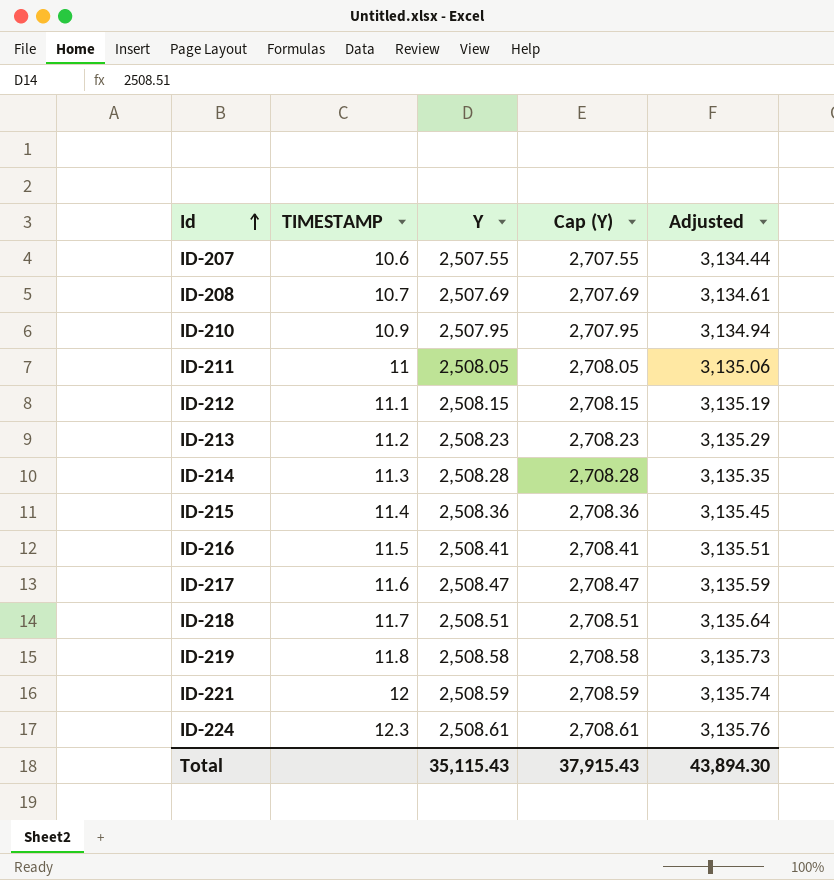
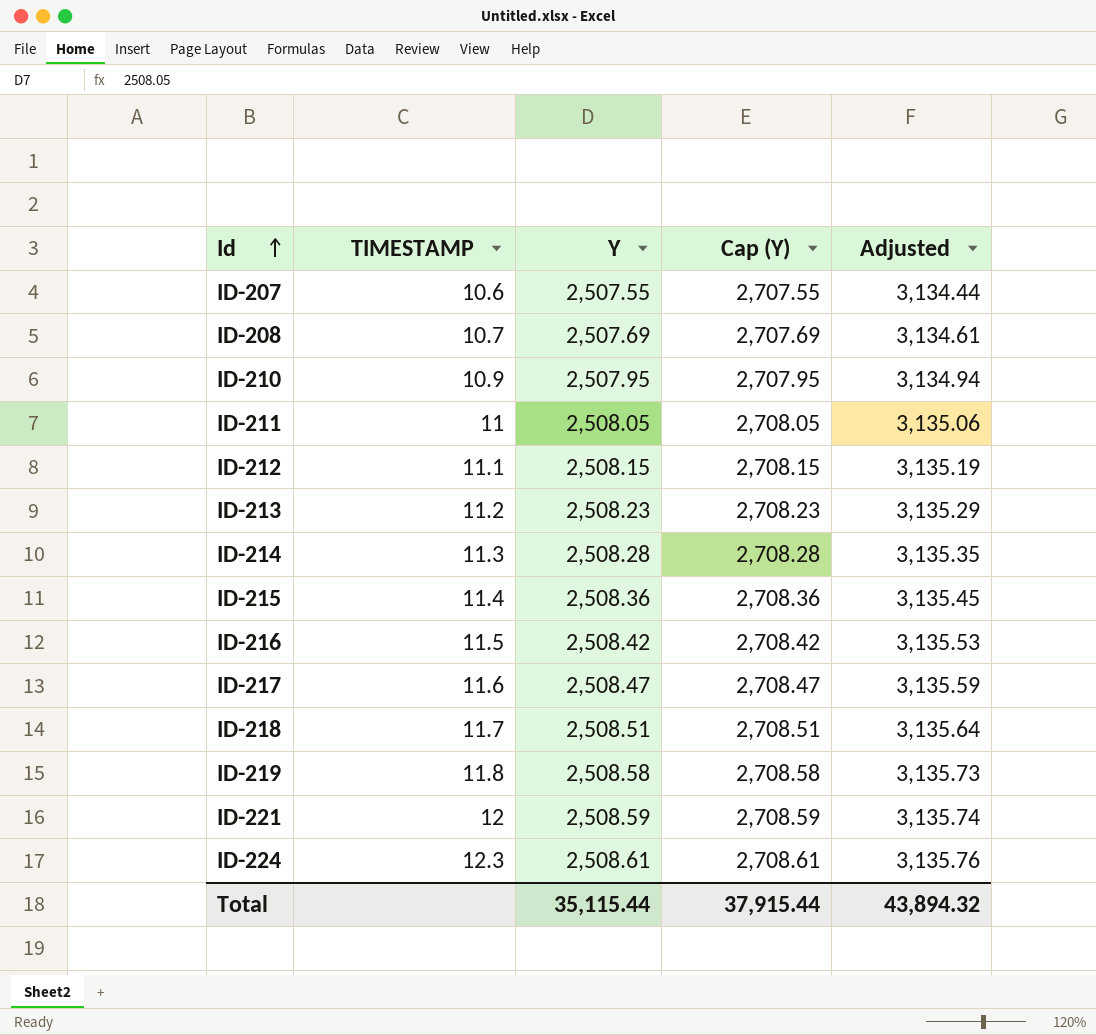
ID-216 | Y: 2,508.41 -> 2,508.42
ID-216 | Cap (Y): 2,708.41 -> 2,708.42
ID-216 | Adjusted: 3,135.51 -> 3,135.53
Total | Y: 35,115.43 -> 35,115.44
Total | Cap (Y): 37,915.43 -> 37,915.44
Total | Adjusted: 43,894.30 -> 43,894.32

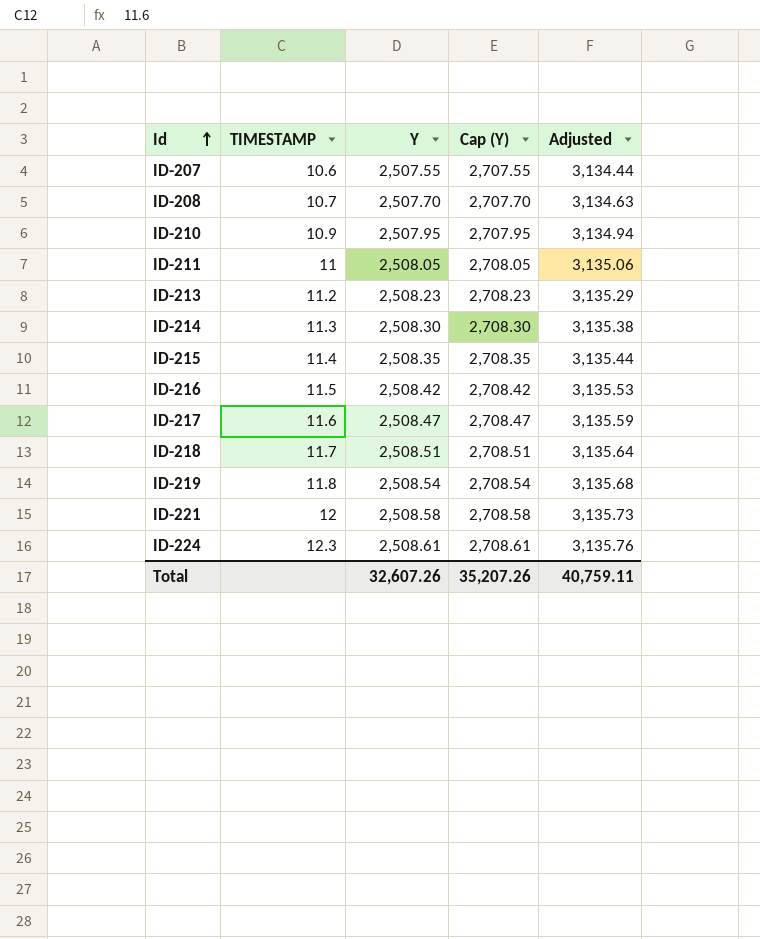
row ID-212: 11.1 | 2,508.15 | 2,708.15 | 3,135.19 -> none
ID-208 | Y: 2,507.69 -> 2,507.70
ID-208 | Cap (Y): 2,707.69 -> 2,707.70
ID-208 | Adjusted: 3,134.61 -> 3,134.63
ID-214 | Y: 2,508.28 -> 2,508.30
ID-214 | Cap (Y): 2,708.28 -> 2,708.30
ID-214 | Adjusted: 3,135.35 -> 3,135.38
ID-215 | Y: 2,508.36 -> 2,508.35
ID-215 | Cap (Y): 2,708.36 -> 2,708.35
ID-215 | Adjusted: 3,135.45 -> 3,135.44
ID-219 | Y: 2,508.58 -> 2,508.54
ID-219 | Cap (Y): 2,708.58 -> 2,708.54
ID-219 | Adjusted: 3,135.73 -> 3,135.68
ID-221 | Y: 2,508.59 -> 2,508.58
ID-221 | Cap (Y): 2,708.59 -> 2,708.58
ID-221 | Adjusted: 3,135.74 -> 3,135.73
Total | Y: 35,115.44 -> 32,607.26
Total | Cap (Y): 37,915.44 -> 35,207.26
Total | Adjusted: 43,894.32 -> 40,759.11

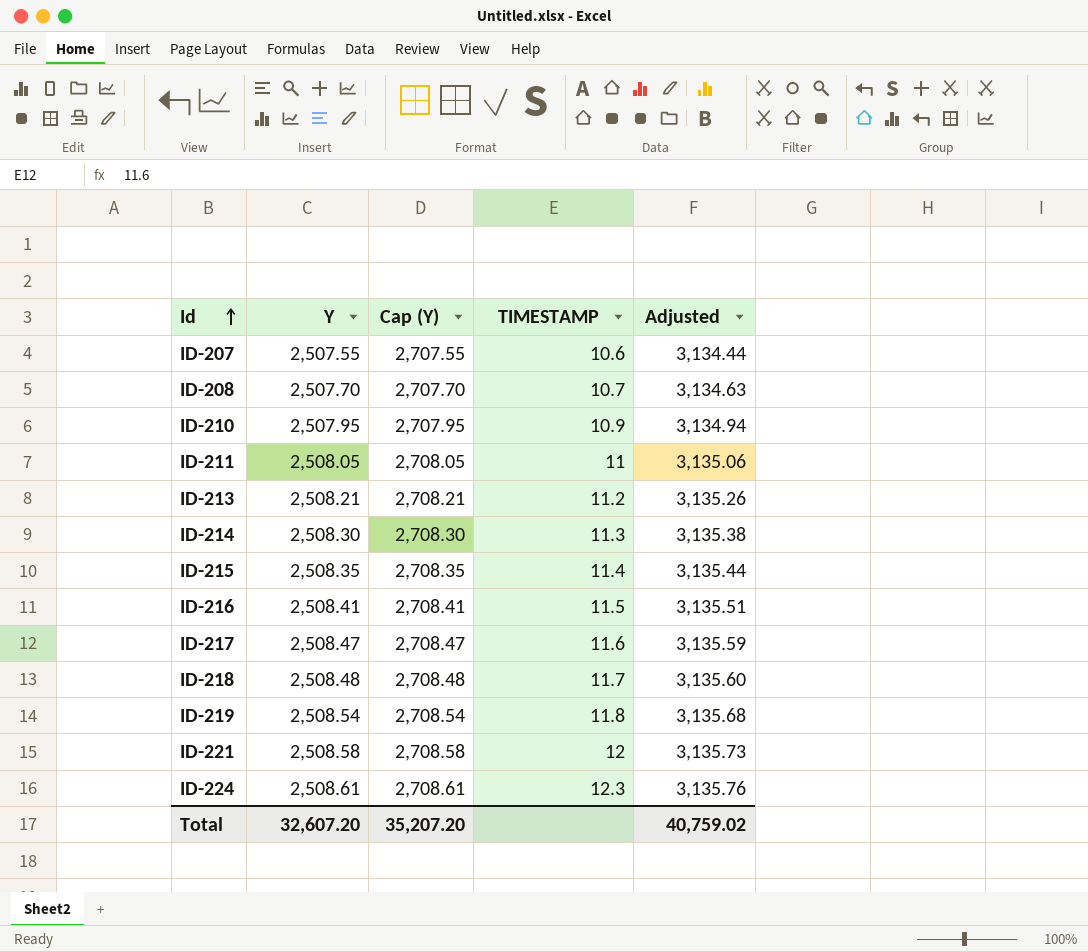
column TIMESTAMP | position: 2 -> 4
ID-213 | Y: 2,508.23 -> 2,508.21
ID-213 | Cap (Y): 2,708.23 -> 2,708.21
ID-213 | Adjusted: 3,135.29 -> 3,135.26
ID-216 | Y: 2,508.42 -> 2,508.41
ID-216 | Cap (Y): 2,708.42 -> 2,708.41
ID-216 | Adjusted: 3,135.53 -> 3,135.51
ID-218 | Y: 2,508.51 -> 2,508.48
ID-218 | Cap (Y): 2,708.51 -> 2,708.48
ID-218 | Adjusted: 3,135.64 -> 3,135.60
Total | Y: 32,607.26 -> 32,607.20
Total | Cap (Y): 35,207.26 -> 35,207.20
Total | Adjusted: 40,759.11 -> 40,759.02

